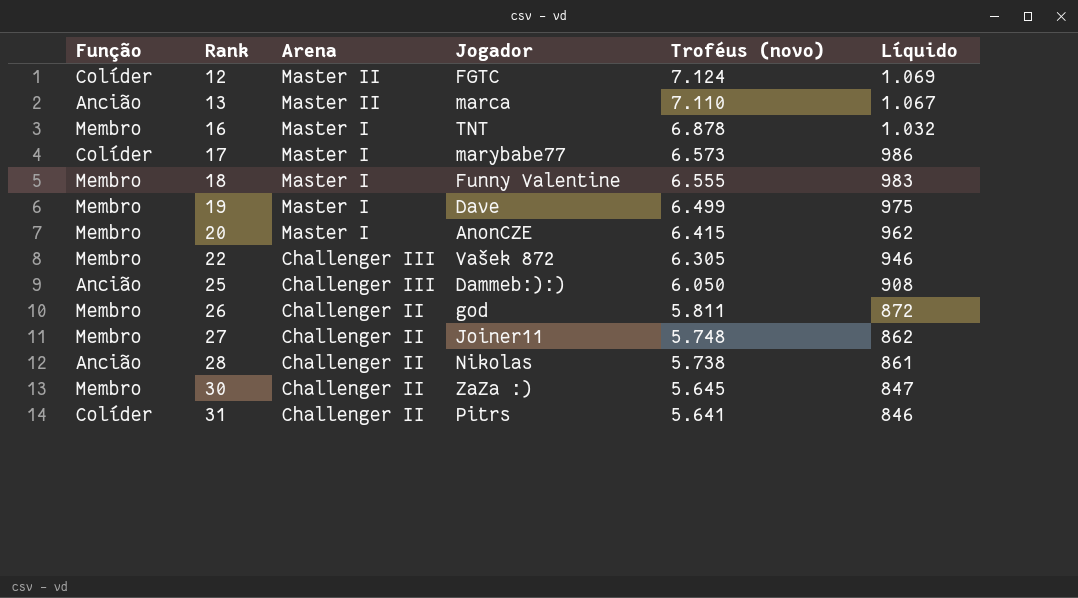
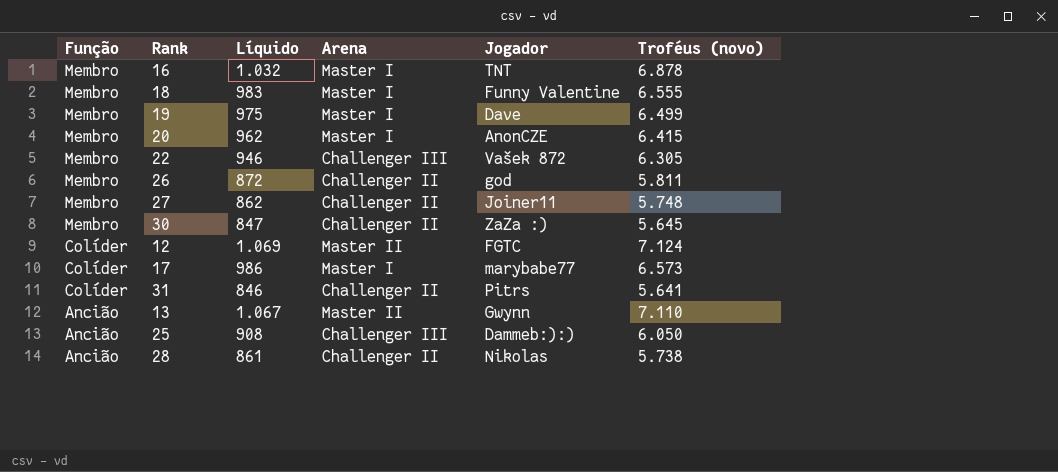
row order: Rank ascending -> Função descending
column Líquido | position: 6 -> 3
13 | Jogador: marca -> Gwynn

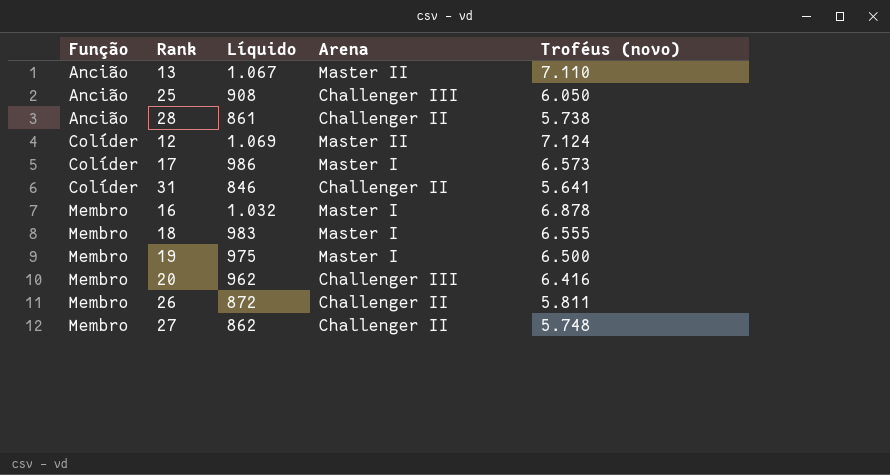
row order: Função descending -> Função ascending
column Jogador | position: 5 -> none
row 22: Membro | 946 | Challenger III | Vašek 872 | 6.305 -> none
row 30: Membro | 847 | Challenger II | ZaZa :) | 5.645 -> none
19 | Troféus (novo): 6.499 -> 6.500
20 | Arena: Master I -> Challenger III
20 | Troféus (novo): 6.415 -> 6.416

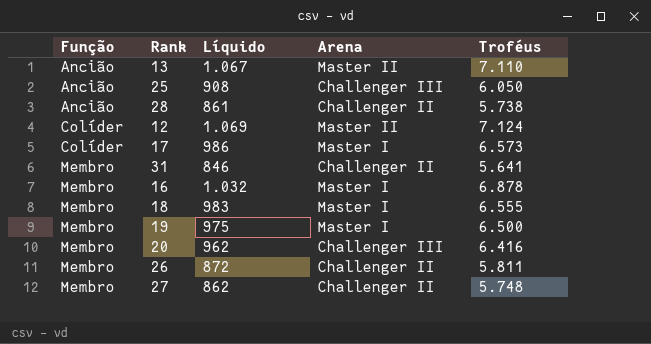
column name: Troféus (novo) -> Troféus
31 | Função: Colíder -> Membro

